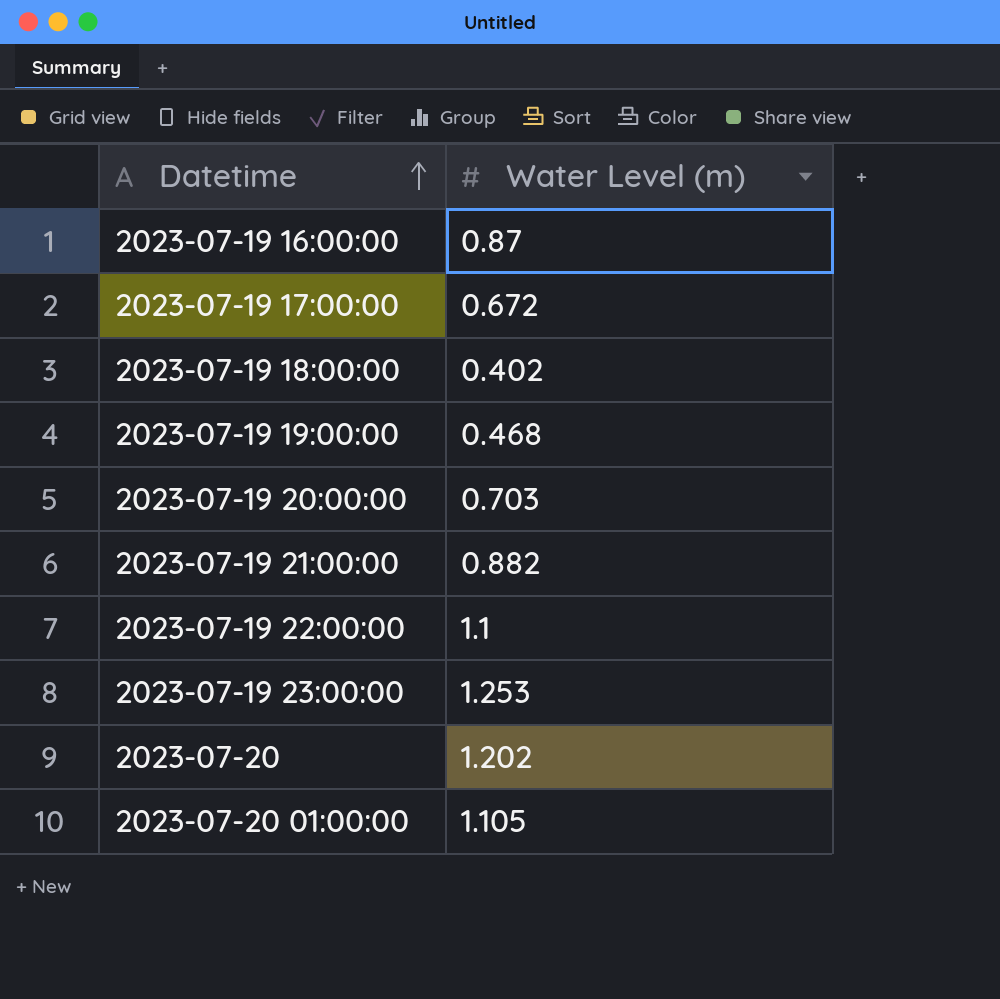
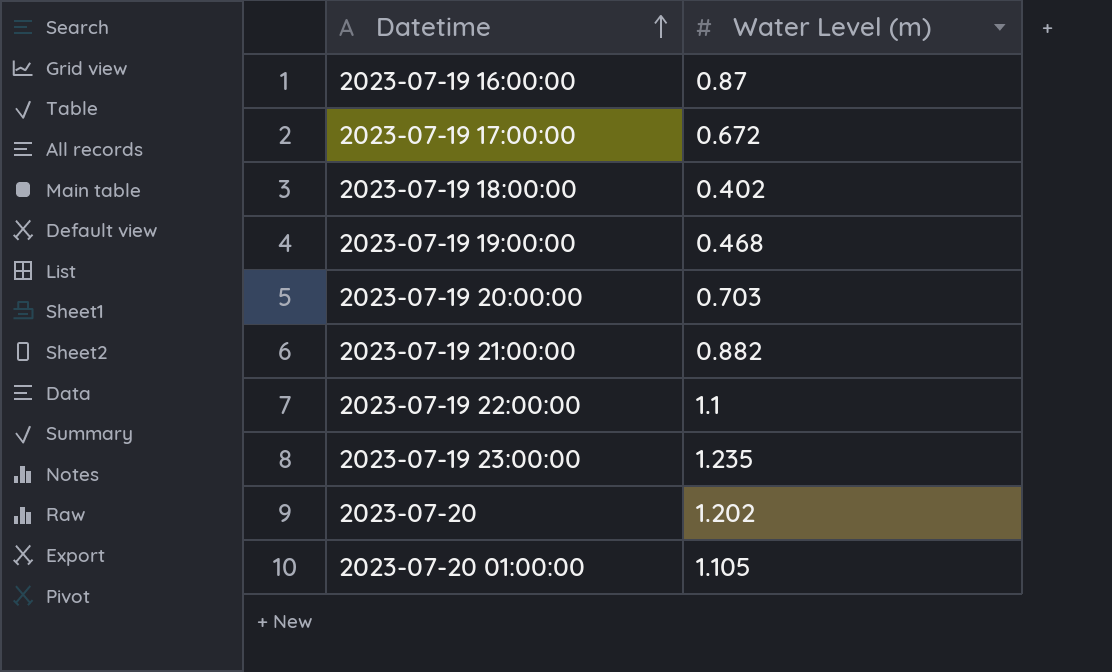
2023-07-19 23:00:00 | Water Level (m): 1.253 -> 1.235

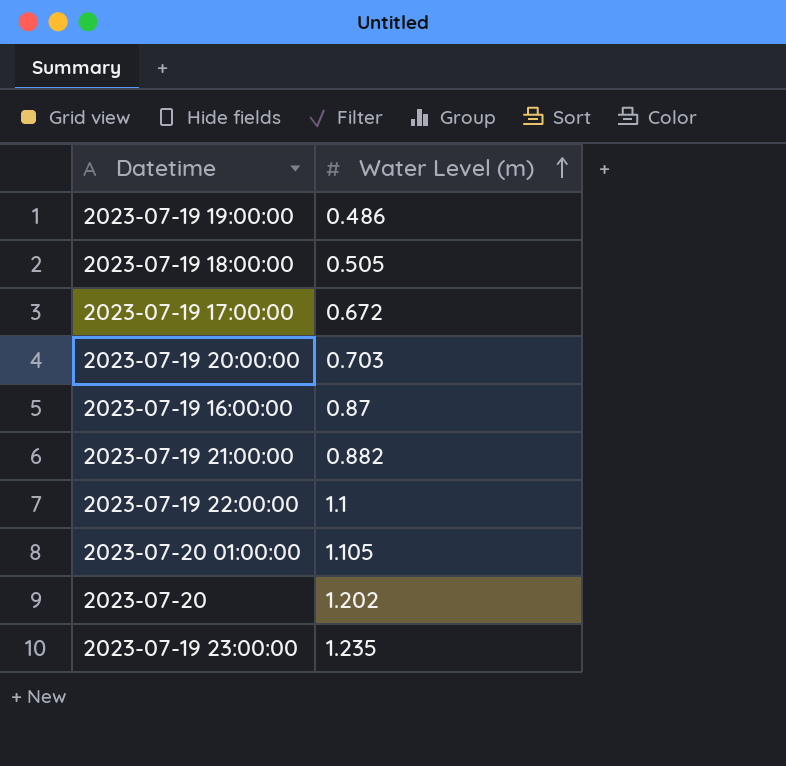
row order: Datetime ascending -> Water Level (m) ascending
2023-07-19 19:00:00 | Water Level (m): 0.468 -> 0.486
2023-07-19 18:00:00 | Water Level (m): 0.402 -> 0.505

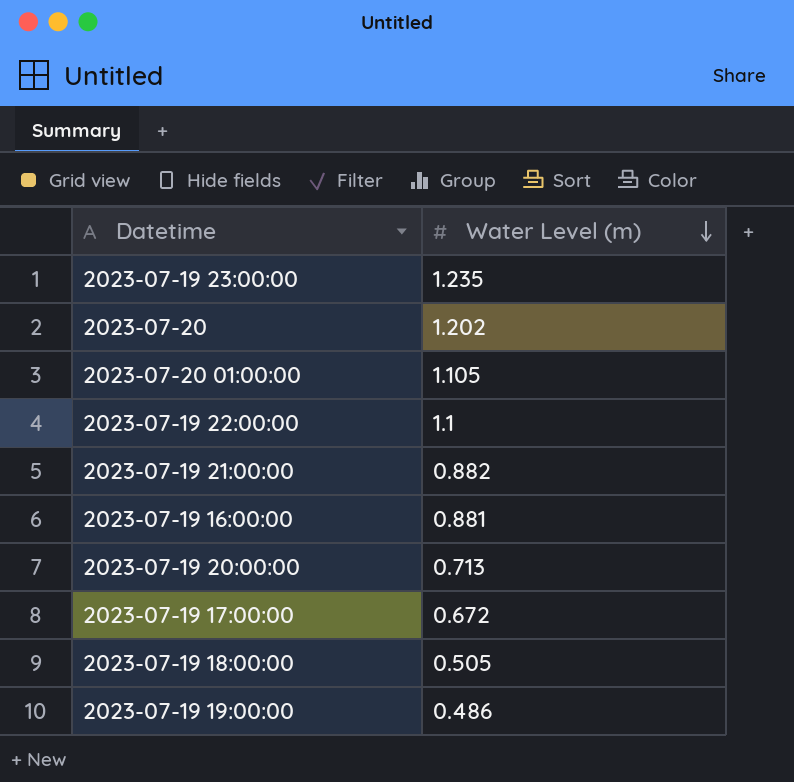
row order: Water Level (m) ascending -> Water Level (m) descending
2023-07-19 16:00:00 | Water Level (m): 0.87 -> 0.881
2023-07-19 20:00:00 | Water Level (m): 0.703 -> 0.713

